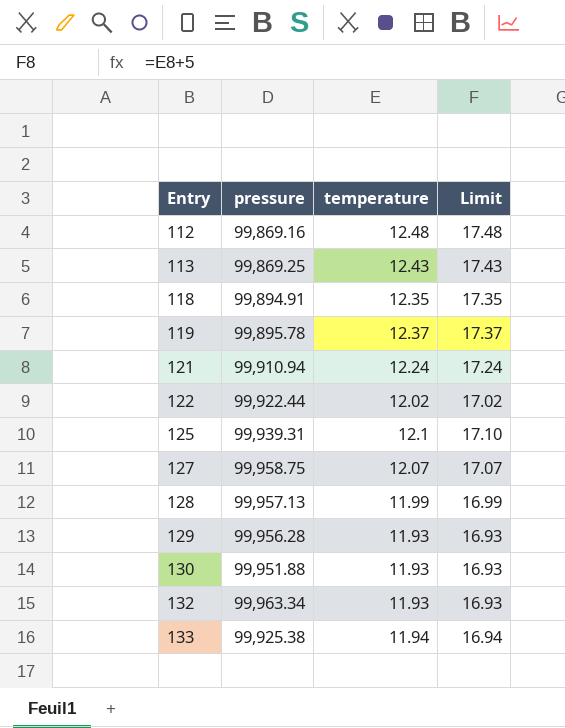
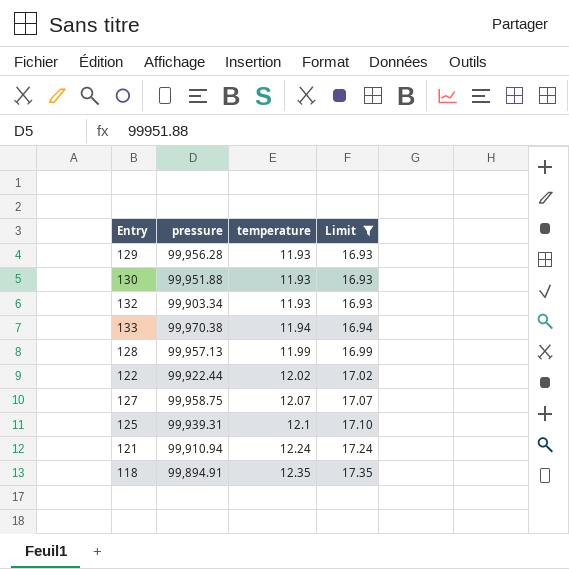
filter: none -> Limit <= 17.35
row order: Entry ascending -> temperature ascending
132 | pressure: 99,963.34 -> 99,903.34
133 | pressure: 99,925.38 -> 99,970.38

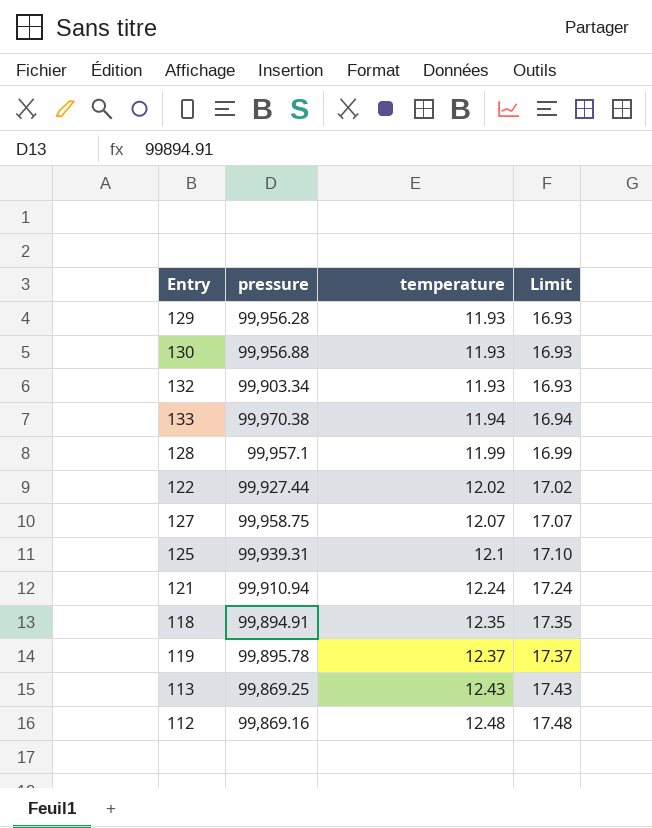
filter: Limit <= 17.35 -> none
130 | pressure: 99,951.88 -> 99,956.88
128 | pressure: 99,957.13 -> 99,957.1
122 | pressure: 99,922.44 -> 99,927.44

